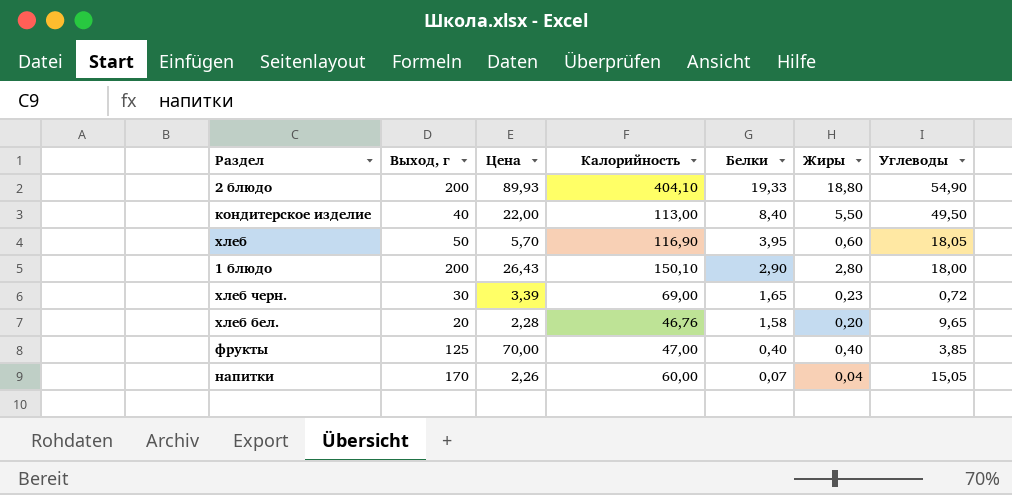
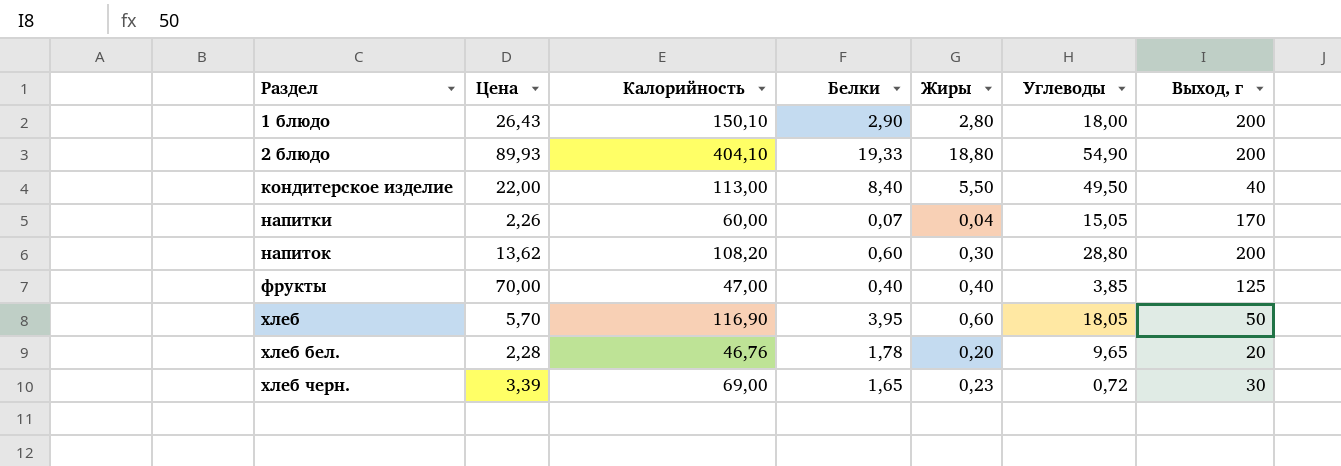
row order: Белки descending -> Раздел ascending
column Выход, г | position: 2 -> 7
row напиток: none -> 13,62 | 108,20 | 0,60 | 0,30 | 28,80 | 200
хлеб бел. | Белки: 1,58 -> 1,78

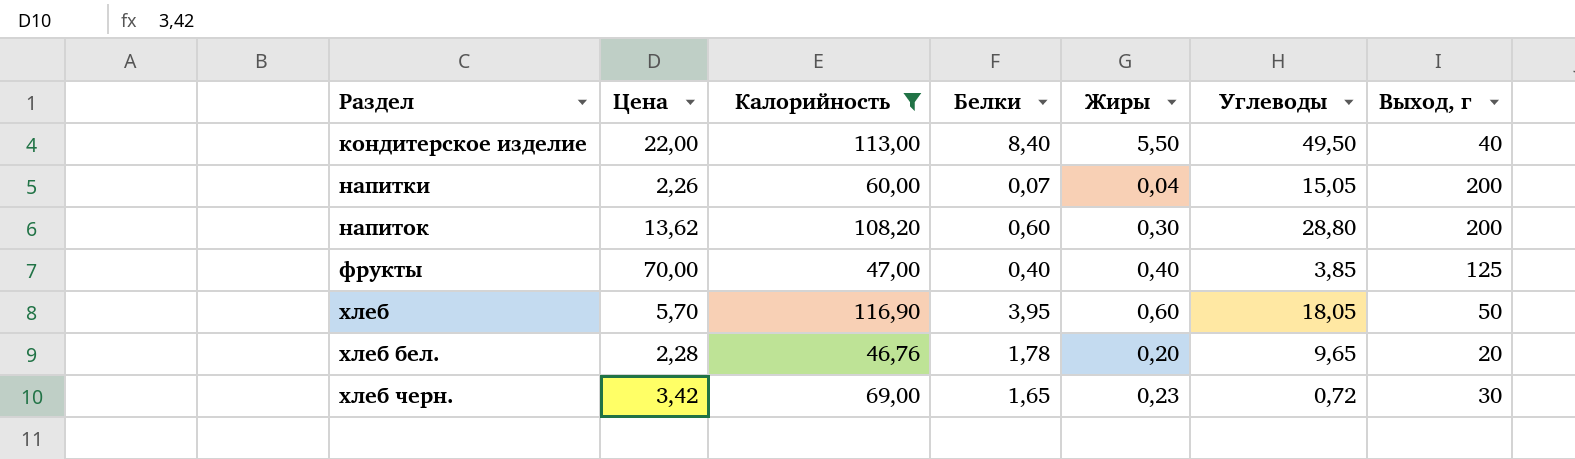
filter: none -> Калорийность <= 116,90
напитки | Выход, г: 170 -> 200
хлеб черн. | Цена: 3,39 -> 3,42

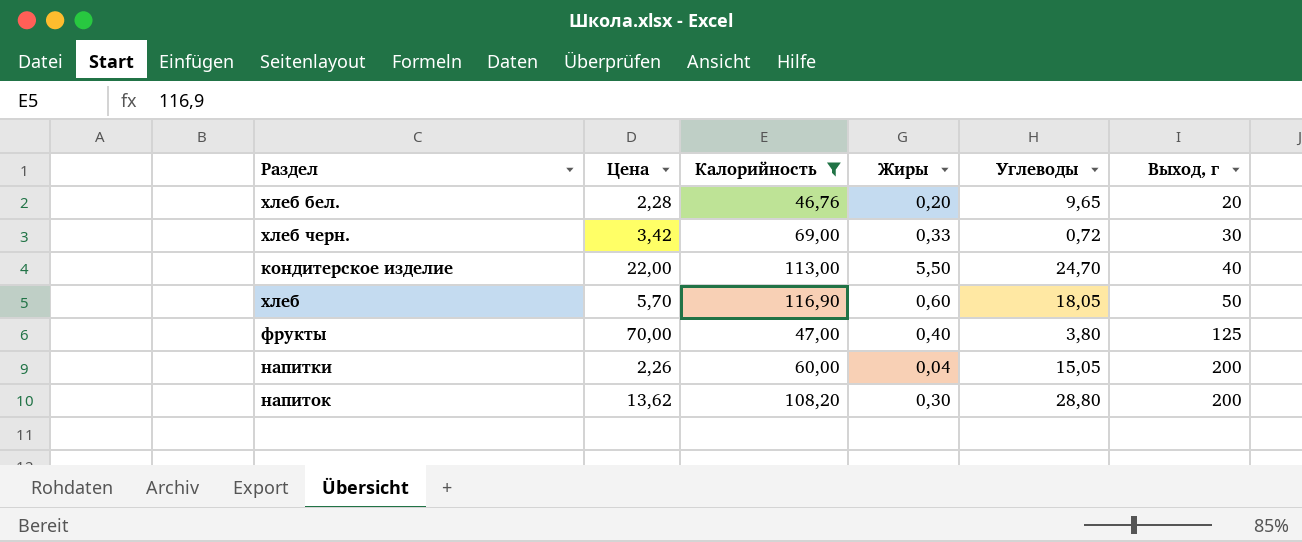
row order: Раздел ascending -> Выход, г ascending
column Белки | position: 4 -> none
хлеб черн. | Жиры: 0,23 -> 0,33
кондитерское изделие | Углеводы: 49,50 -> 24,70
фрукты | Углеводы: 3,85 -> 3,80

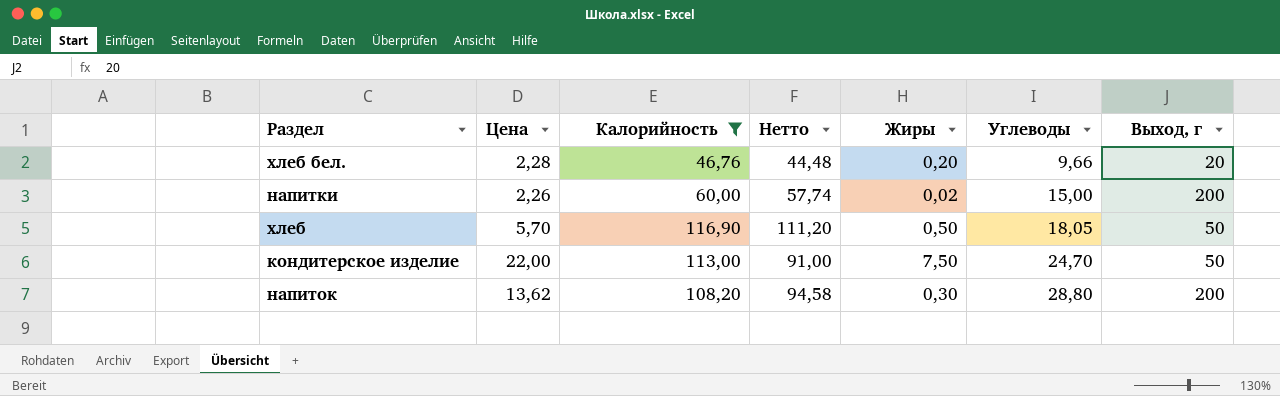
row order: Выход, г ascending -> Углеводы ascending
column Нетто | formula: none -> [Калорийность] - [Цена]
row хлеб черн.: 3,42 | 69,00 | 0,33 | 0,72 | 30 -> none
row фрукты: 70,00 | 47,00 | 0,40 | 3,80 | 125 -> none
хлеб бел. | Углеводы: 9,65 -> 9,66
напитки | Жиры: 0,04 -> 0,02
напитки | Углеводы: 15,05 -> 15,00
хлеб | Жиры: 0,60 -> 0,50
кондитерское изделие | Жиры: 5,50 -> 7,50
кондитерское изделие | Выход, г: 40 -> 50

